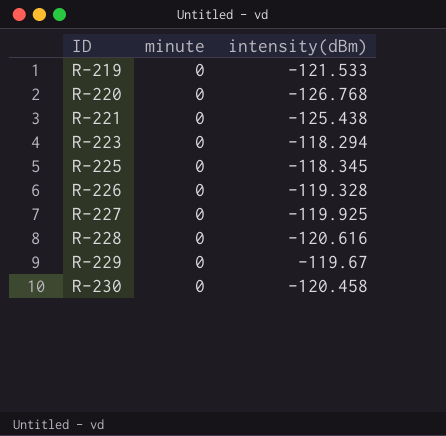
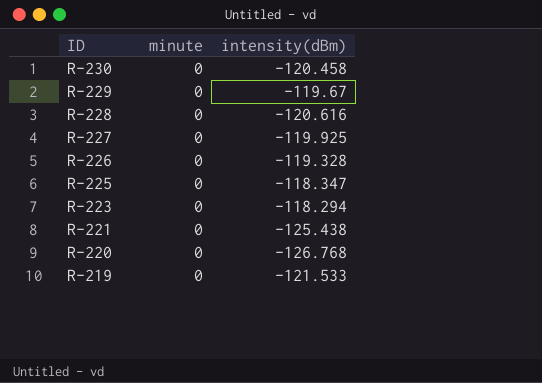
row order: ID ascending -> ID descending
R-225 | intensity(dBm): -118.345 -> -118.347

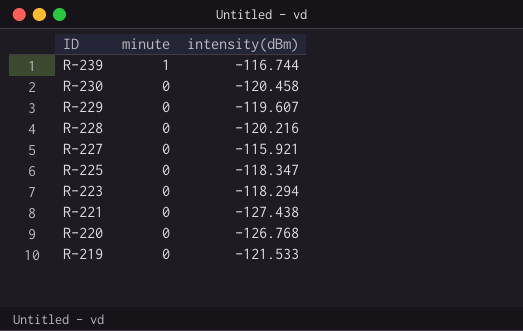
row R-226: 0 | -119.328 -> none
row R-239: none -> 1 | -116.744
R-229 | intensity(dBm): -119.67 -> -119.607
R-228 | intensity(dBm): -120.616 -> -120.216
R-227 | intensity(dBm): -119.925 -> -115.921
R-221 | intensity(dBm): -125.438 -> -127.438

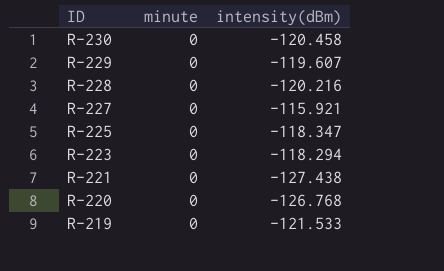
row R-239: 1 | -116.744 -> none

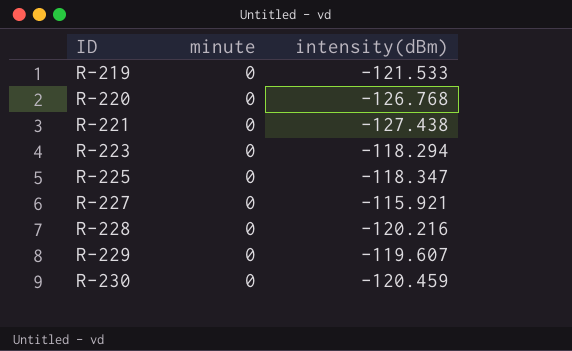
row order: ID descending -> ID ascending
R-230 | intensity(dBm): -120.458 -> -120.459

